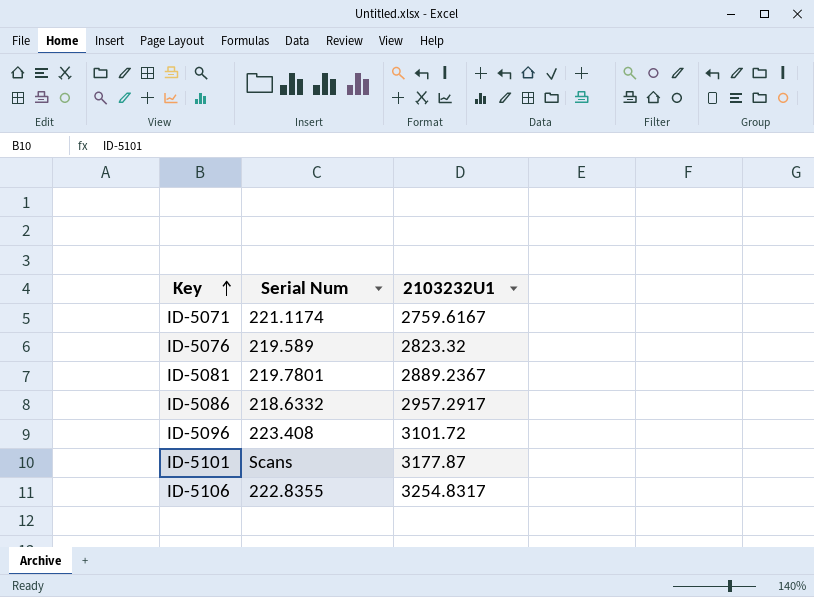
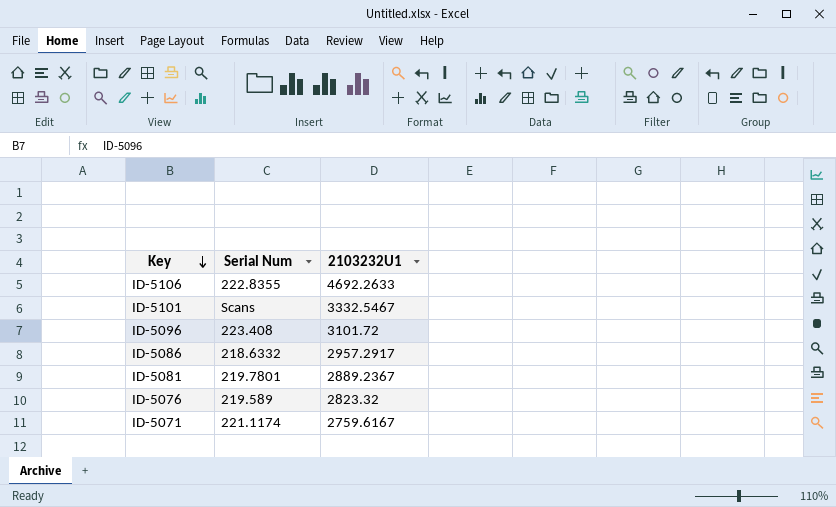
row order: Key ascending -> Key descending
ID-5106 | 2103232U1: 3254.8317 -> 4692.2633
ID-5101 | 2103232U1: 3177.87 -> 3332.5467

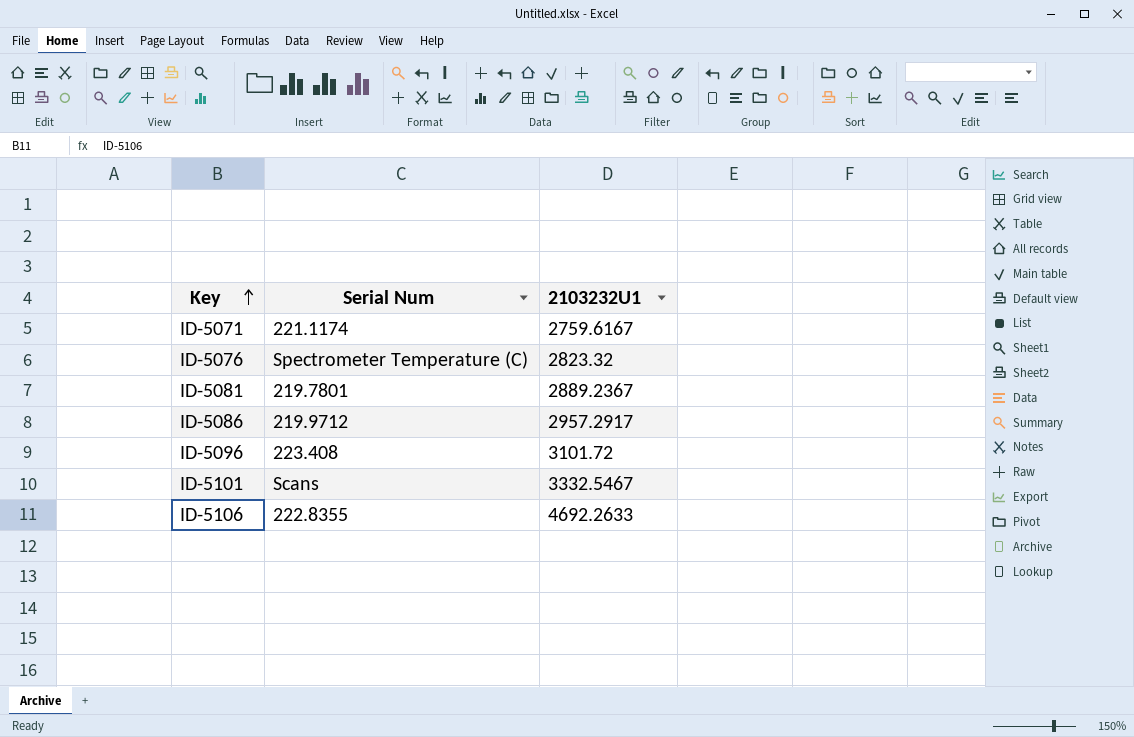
row order: Key descending -> Key ascending
ID-5076 | Serial Num: 219.589 -> Spectrometer Temperature (C)
ID-5086 | Serial Num: 218.6332 -> 219.9712

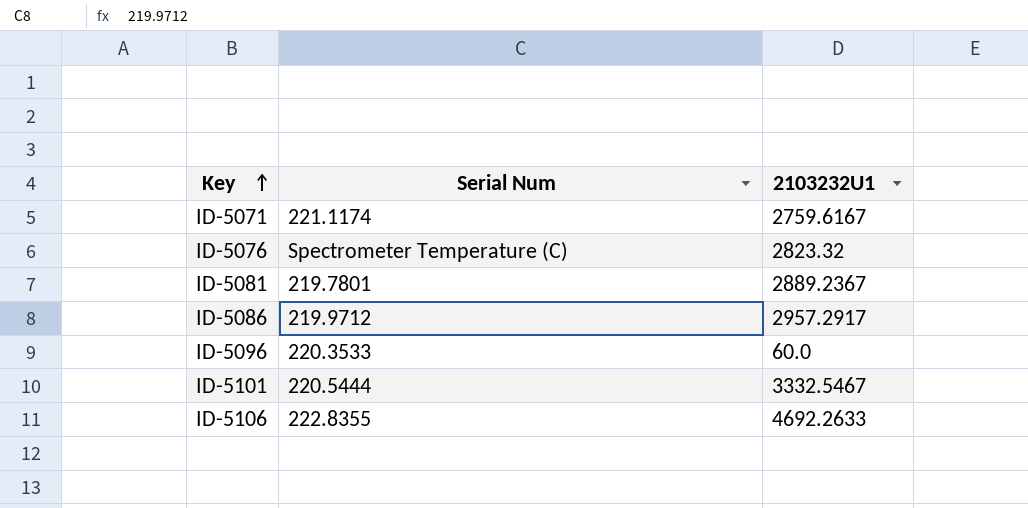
ID-5096 | Serial Num: 223.408 -> 220.3533
ID-5096 | 2103232U1: 3101.72 -> 60.0
ID-5101 | Serial Num: Scans -> 220.5444

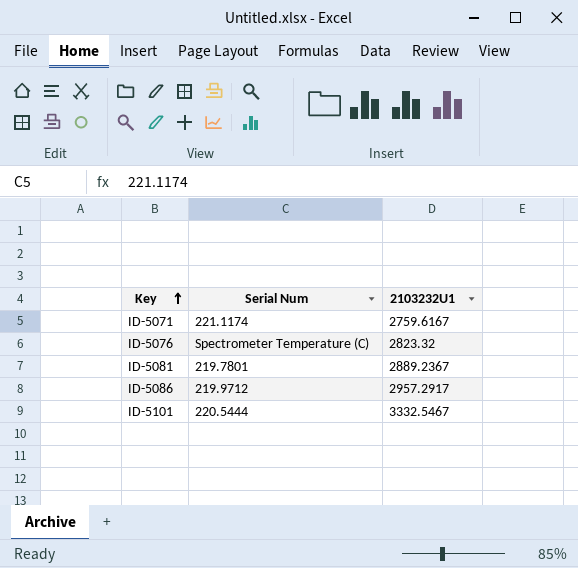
row ID-5096: 220.3533 | 60.0 -> none
row ID-5106: 222.8355 | 4692.2633 -> none

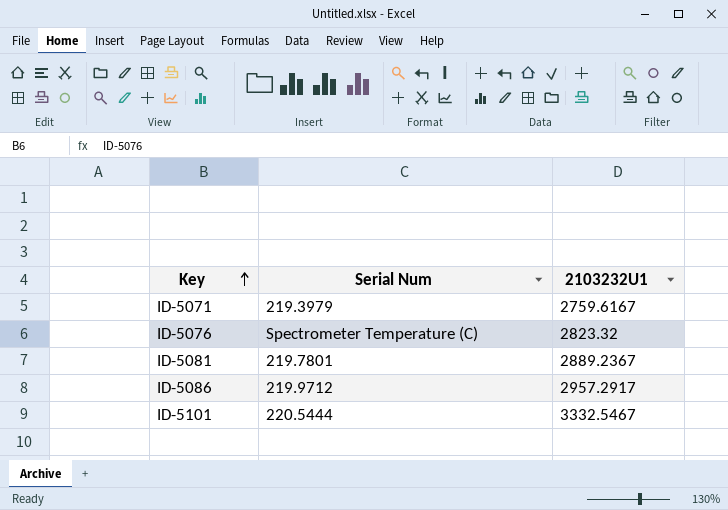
ID-5071 | Serial Num: 221.1174 -> 219.3979

